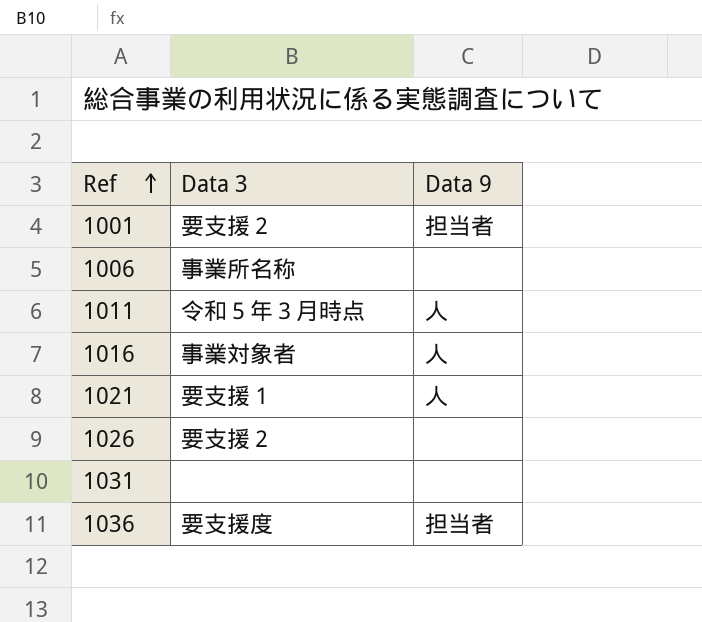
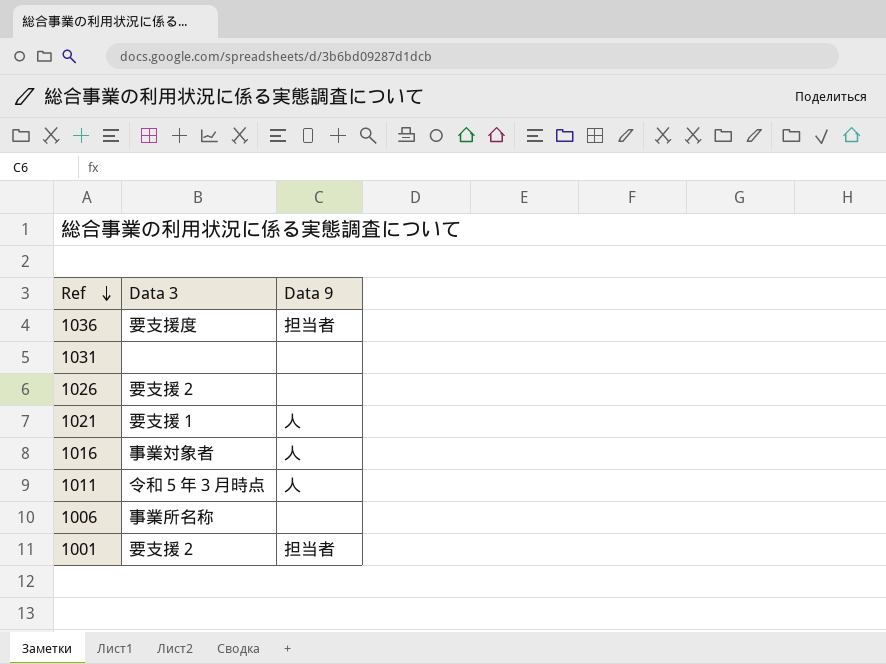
row order: Ref ascending -> Ref descending

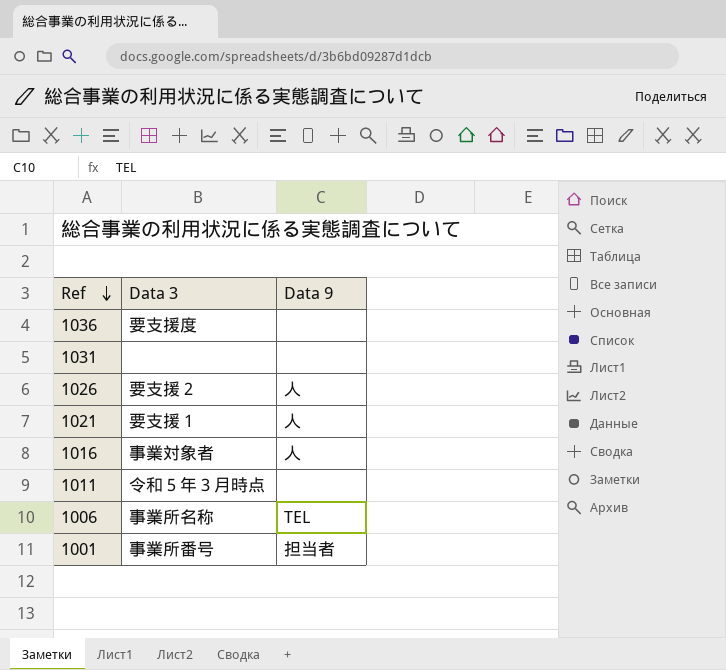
1036 | Data 9: 担当者 -> none
1026 | Data 9: none -> 人
1011 | Data 9: 人 -> none
1006 | Data 9: none -> TEL
1001 | Data 3: 要支援２ -> 事業所番号

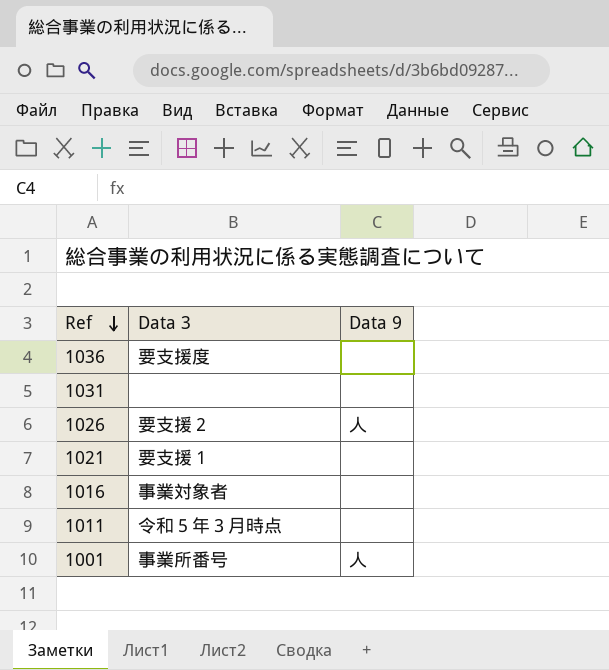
row 1006: 事業所名称 | TEL -> none
1021 | Data 9: 人 -> none
1016 | Data 9: 人 -> none
1001 | Data 9: 担当者 -> 人

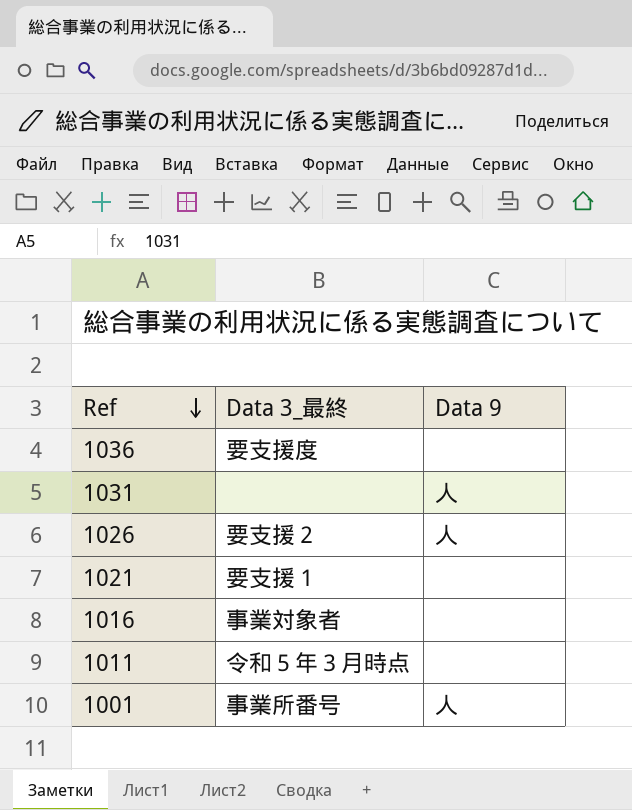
column name: Data 3 -> Data 3_最終
1031 | Data 9: none -> 人

